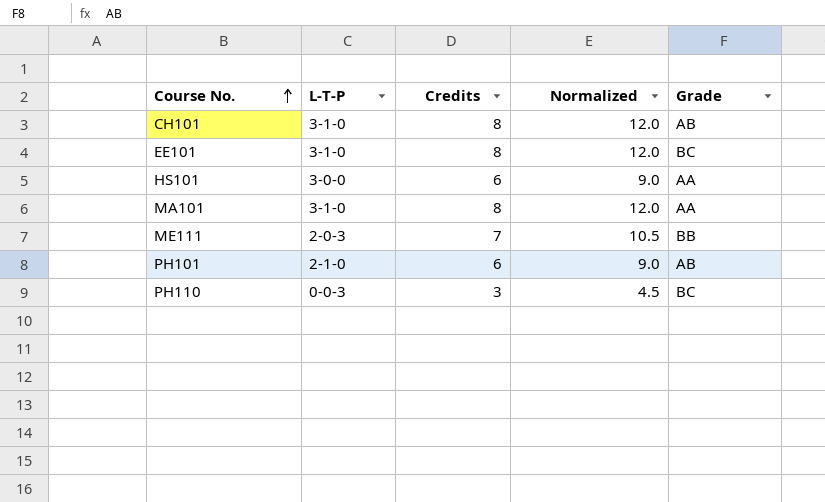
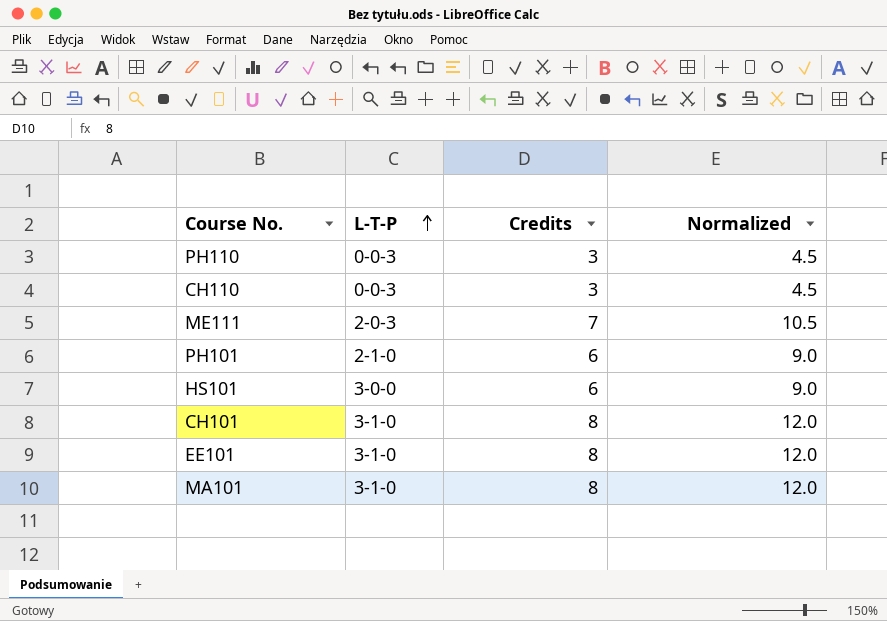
row order: Course No. ascending -> L-T-P ascending
column Grade | position: 5 -> none
row CH110: none -> 0-0-3 | 3 | 4.5

